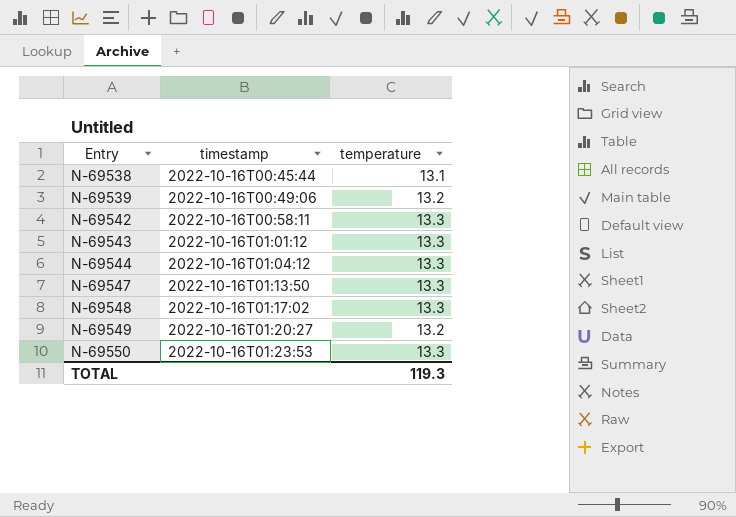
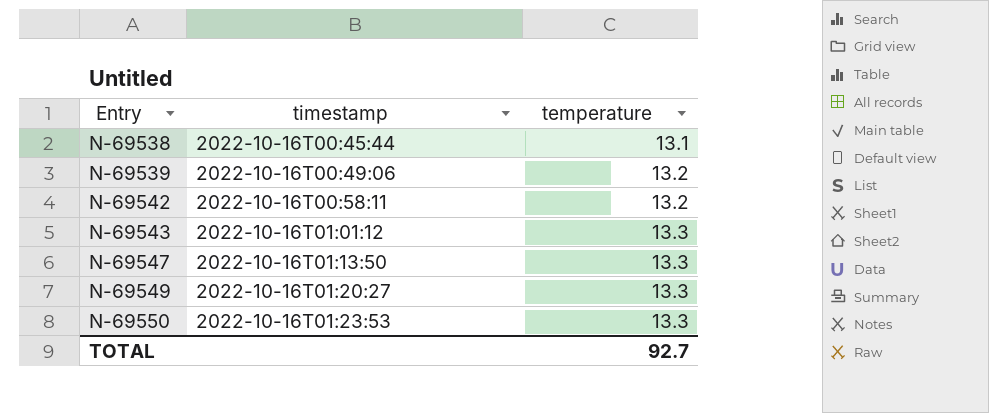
row N-69544: 2022-10-16T01:04:12 | 13.3 -> none
row N-69548: 2022-10-16T01:17:02 | 13.3 -> none
N-69542 | temperature: 13.3 -> 13.2
N-69549 | temperature: 13.2 -> 13.3
TOTAL | temperature: 119.3 -> 92.7

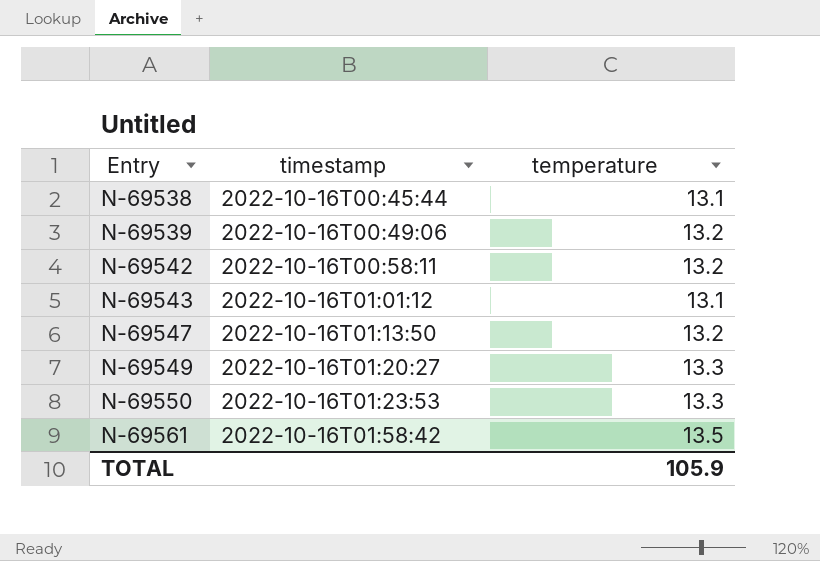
N-69543 | temperature: 13.3 -> 13.1
N-69547 | temperature: 13.3 -> 13.2
row N-69561: none -> 2022-10-16T01:58:42 | 13.5
TOTAL | temperature: 92.7 -> 105.9

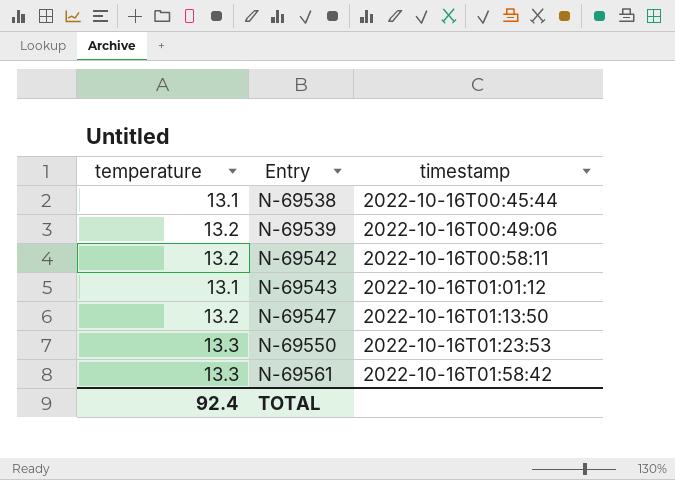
column temperature | position: 3 -> 1
row N-69549: 2022-10-16T01:20:27 | 13.3 -> none
N-69561 | temperature: 13.5 -> 13.3
TOTAL | temperature: 105.9 -> 92.4

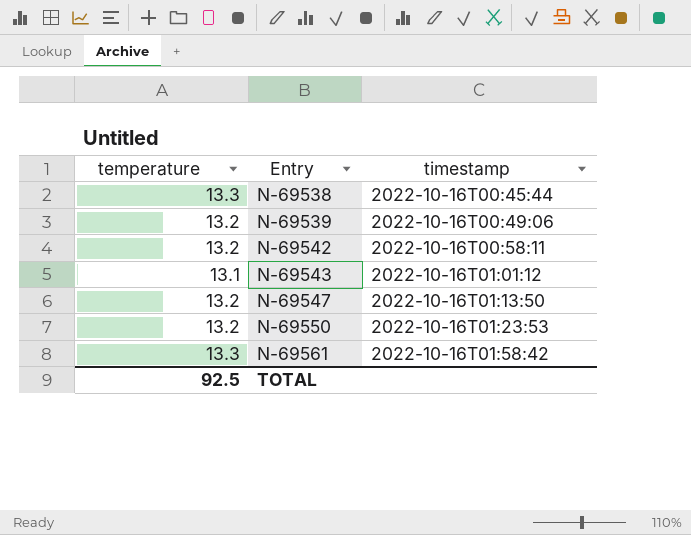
N-69538 | temperature: 13.1 -> 13.3
N-69550 | temperature: 13.3 -> 13.2
TOTAL | temperature: 92.4 -> 92.5

